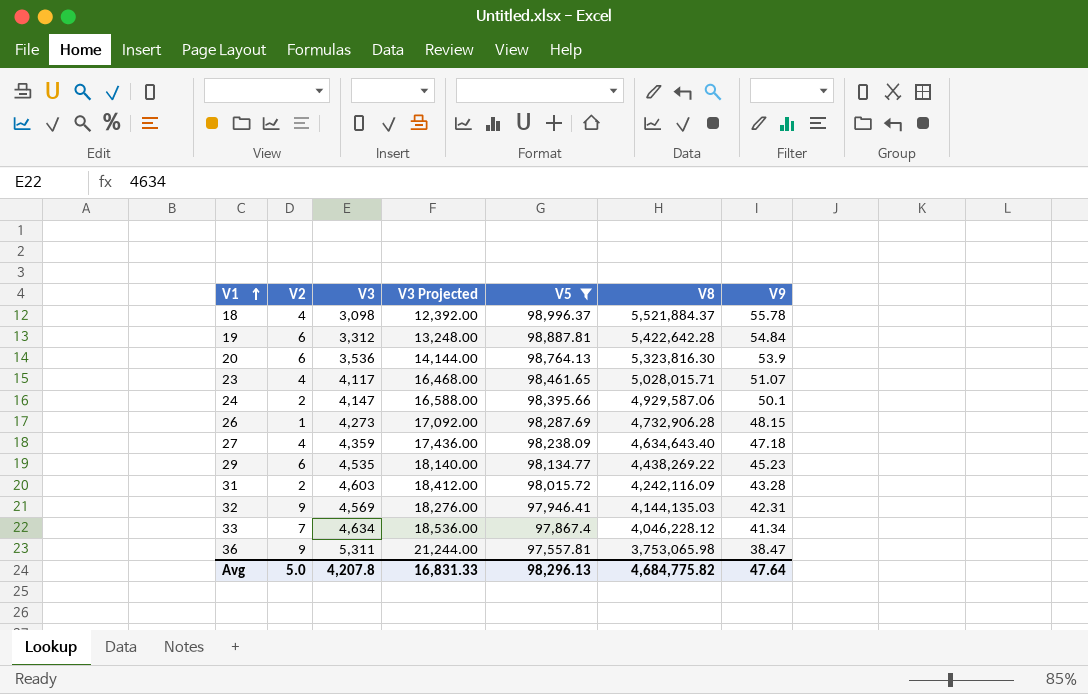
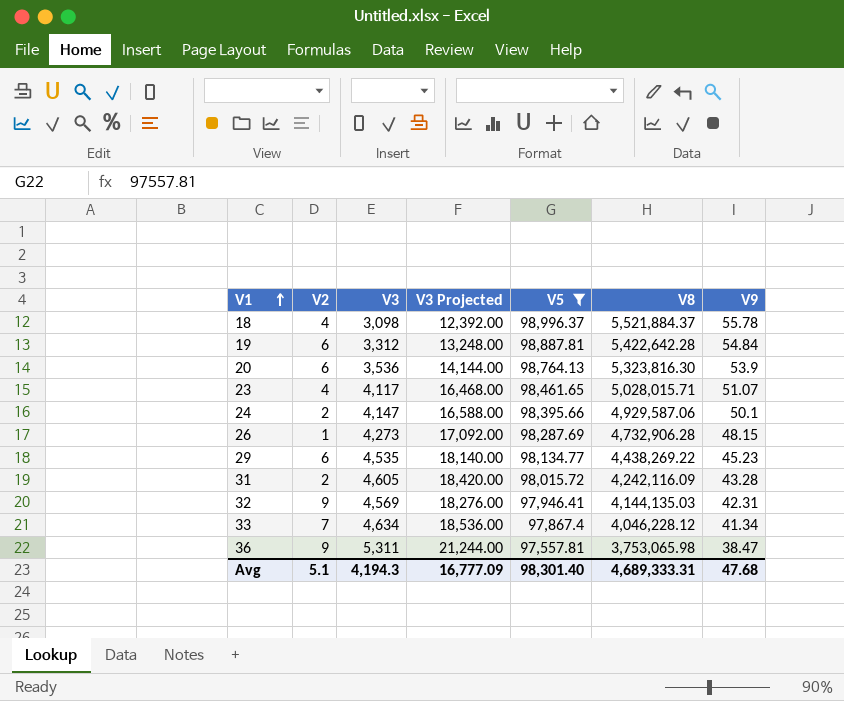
row 27: 4 | 4,359 | 17,436.00 | 98,238.09 | 4,634,643.40 | 47.18 -> none
31 | V3: 4,603 -> 4,605
31 | V3 Projected: 18,412.00 -> 18,420.00
Avg | V2: 5.0 -> 5.1
Avg | V3: 4,207.8 -> 4,194.3
Avg | V3 Projected: 16,831.33 -> 16,777.09
Avg | V5: 98,296.13 -> 98,301.40
Avg | V8: 4,684,775.82 -> 4,689,333.31
Avg | V9: 47.64 -> 47.68

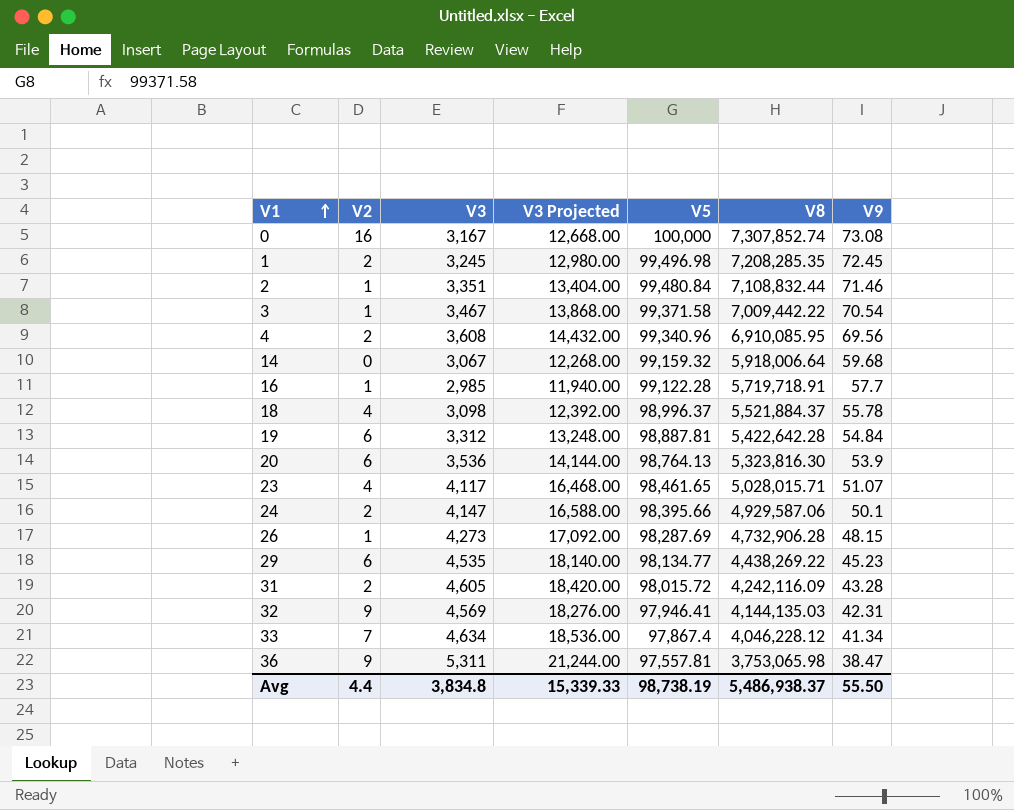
filter: V5 <= 98,996.37 -> none
Avg | V2: 5.1 -> 4.4
Avg | V3: 4,194.3 -> 3,834.8
Avg | V3 Projected: 16,777.09 -> 15,339.33
Avg | V5: 98,301.40 -> 98,738.19
Avg | V8: 4,689,333.31 -> 5,486,938.37
Avg | V9: 47.68 -> 55.50

